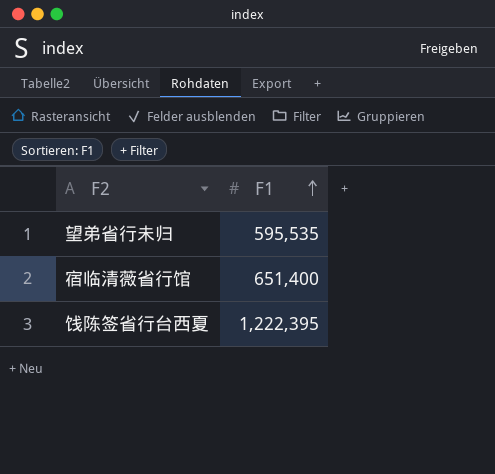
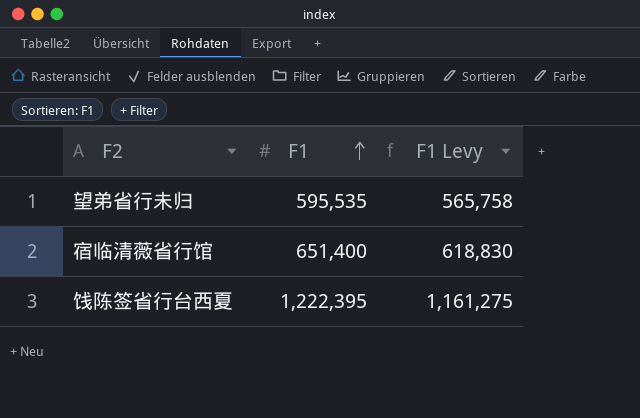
column F1 Levy | formula: none -> [F1] * 0.95

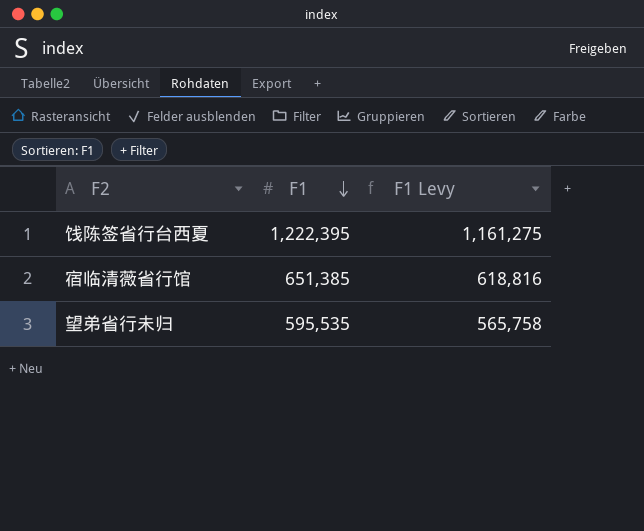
row order: F1 ascending -> F1 descending
宿临清薇省行馆 | F1: 651,400 -> 651,385
宿临清薇省行馆 | F1 Levy: 618,830 -> 618,816

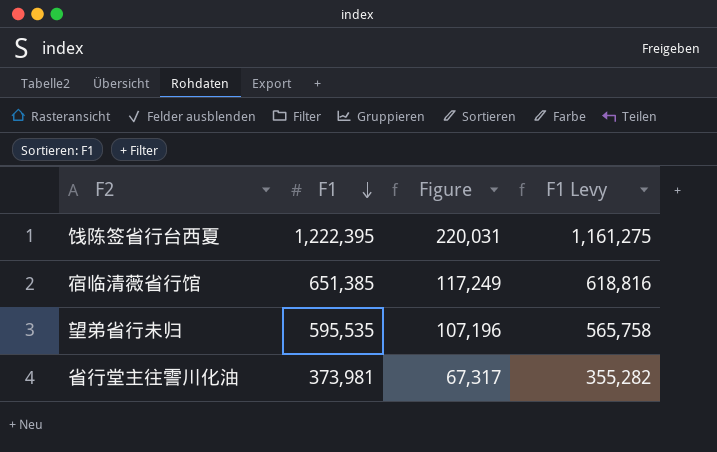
column Figure | formula: none -> [F1] * 0.18
row 省行堂主往霅川化油: none -> 373,981 | 67,317 | 355,282

